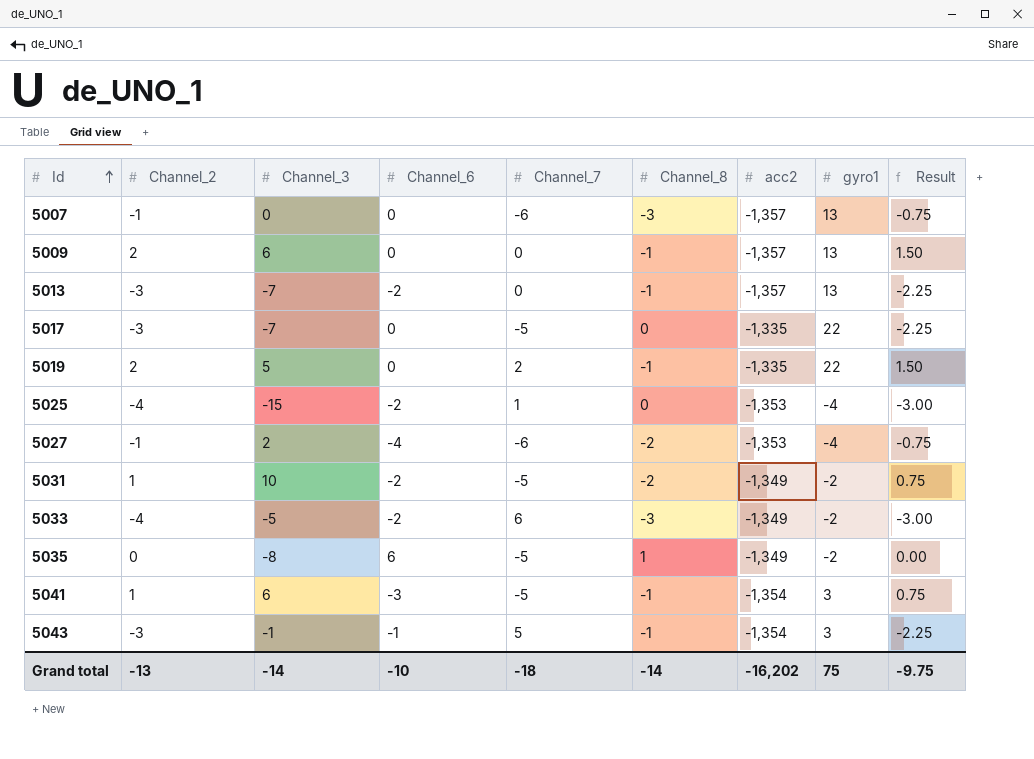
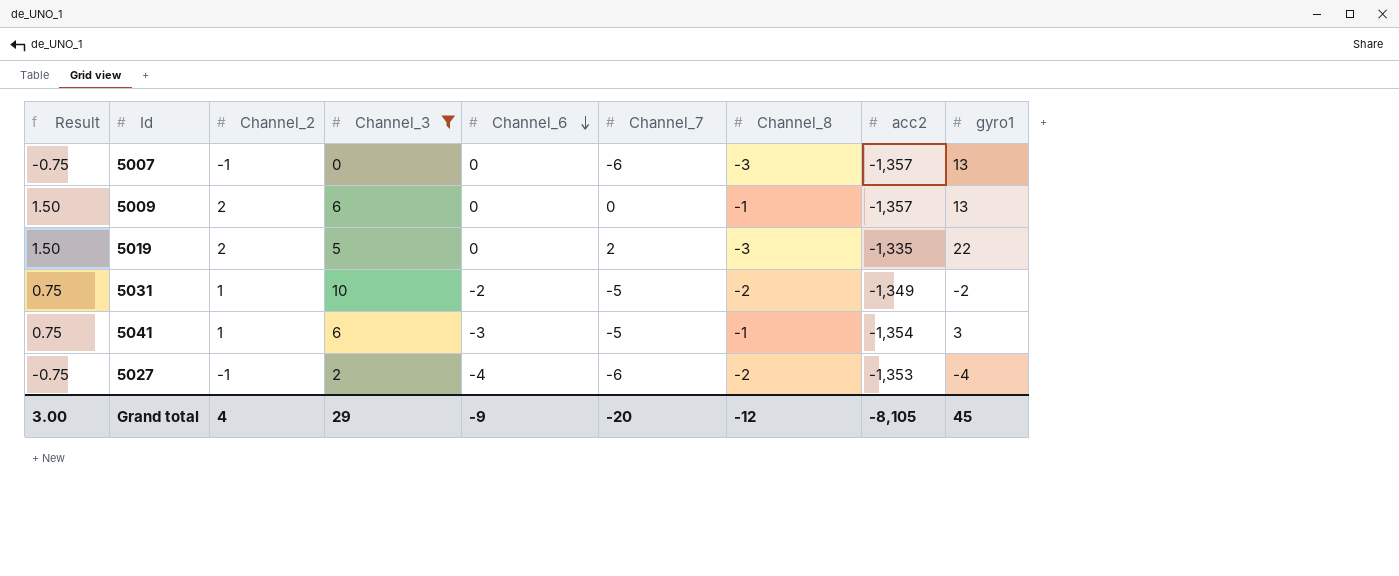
filter: none -> Channel_3 >= 0
row order: Id ascending -> Channel_6 descending
column Result | position: 9 -> 1
5019 | Channel_8: -1 -> -3
Grand total | Result: -9.75 -> 3.00
Grand total | Channel_2: -13 -> 4
Grand total | Channel_3: -14 -> 29
Grand total | Channel_6: -10 -> -9
Grand total | Channel_7: -18 -> -20
Grand total | Channel_8: -14 -> -12
Grand total | acc2: -16,202 -> -8,105
Grand total | gyro1: 75 -> 45

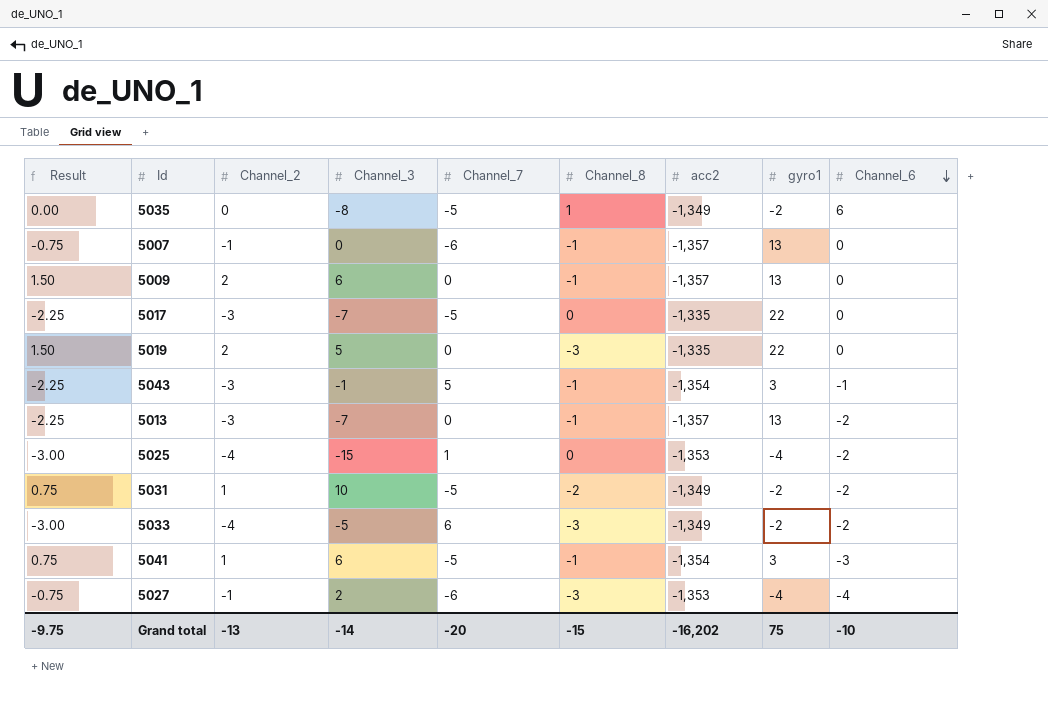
filter: Channel_3 >= 0 -> none
column Channel_6 | position: 5 -> 9
5007 | Channel_8: -3 -> -1
5019 | Channel_7: 2 -> 0
5027 | Channel_8: -2 -> -3
Grand total | Result: 3.00 -> -9.75
Grand total | Channel_2: 4 -> -13
Grand total | Channel_3: 29 -> -14
Grand total | Channel_8: -12 -> -15
Grand total | acc2: -8,105 -> -16,202
Grand total | gyro1: 45 -> 75
Grand total | Channel_6: -9 -> -10

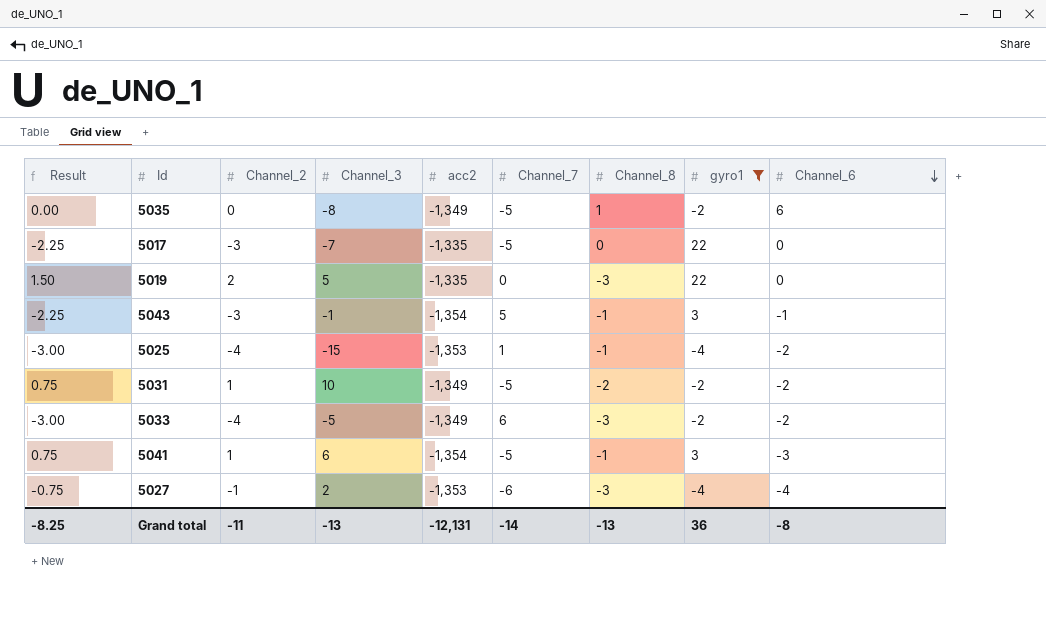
filter: none -> gyro1 != 13
column acc2 | position: 7 -> 5
5025 | Channel_8: 0 -> -1
Grand total | Result: -9.75 -> -8.25
Grand total | Channel_2: -13 -> -11
Grand total | Channel_3: -14 -> -13
Grand total | acc2: -16,202 -> -12,131
Grand total | Channel_7: -20 -> -14
Grand total | Channel_8: -15 -> -13
Grand total | gyro1: 75 -> 36
Grand total | Channel_6: -10 -> -8

